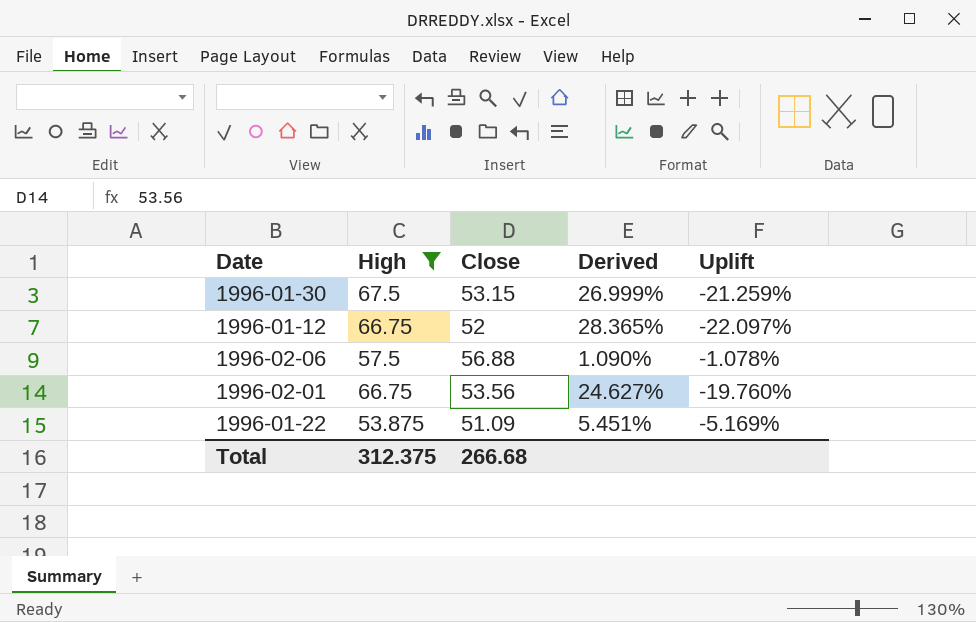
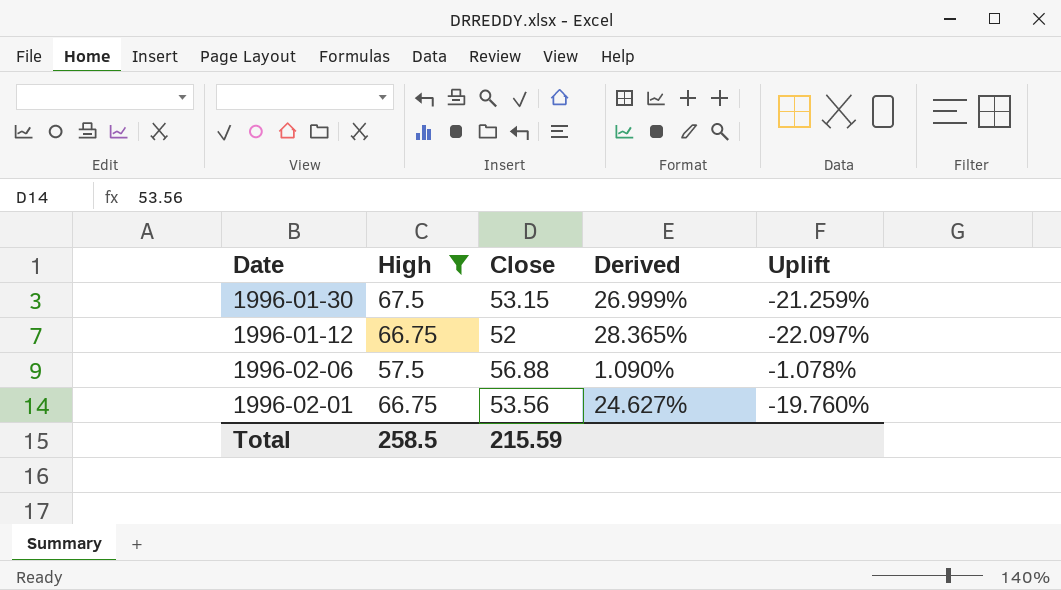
row 1996-01-22: 53.875 | 51.09 | 5.451% | -5.169% -> none
Total | High: 312.375 -> 258.5
Total | Close: 266.68 -> 215.59

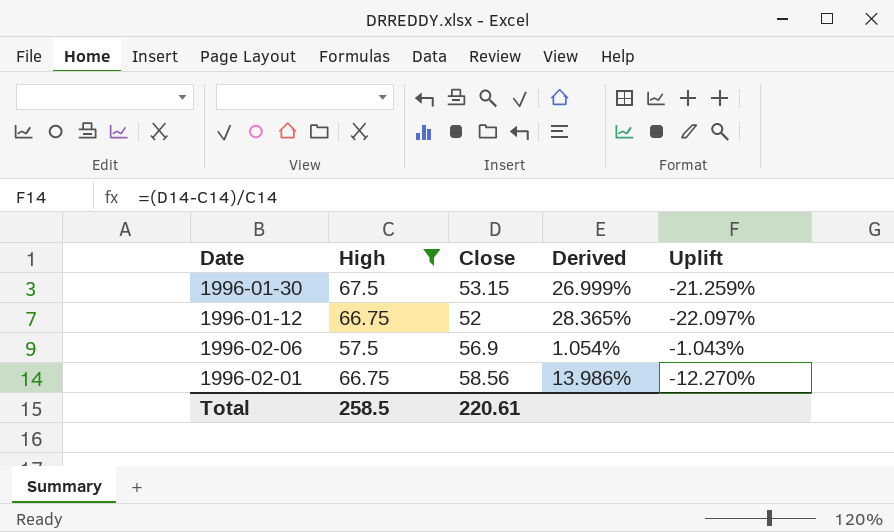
1996-02-06 | Close: 56.88 -> 56.9
1996-02-06 | Derived: 1.090% -> 1.054%
1996-02-06 | Uplift: -1.078% -> -1.043%
1996-02-01 | Close: 53.56 -> 58.56
1996-02-01 | Derived: 24.627% -> 13.986%
1996-02-01 | Uplift: -19.760% -> -12.270%
Total | Close: 215.59 -> 220.61

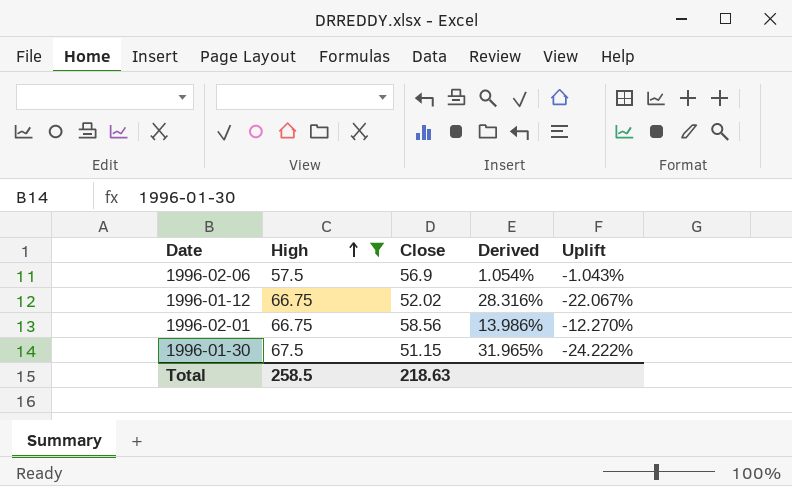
row order: none -> High ascending
1996-01-12 | Close: 52 -> 52.02
1996-01-12 | Derived: 28.365% -> 28.316%
1996-01-12 | Uplift: -22.097% -> -22.067%
1996-01-30 | Close: 53.15 -> 51.15
1996-01-30 | Derived: 26.999% -> 31.965%
1996-01-30 | Uplift: -21.259% -> -24.222%
Total | Close: 220.61 -> 218.63

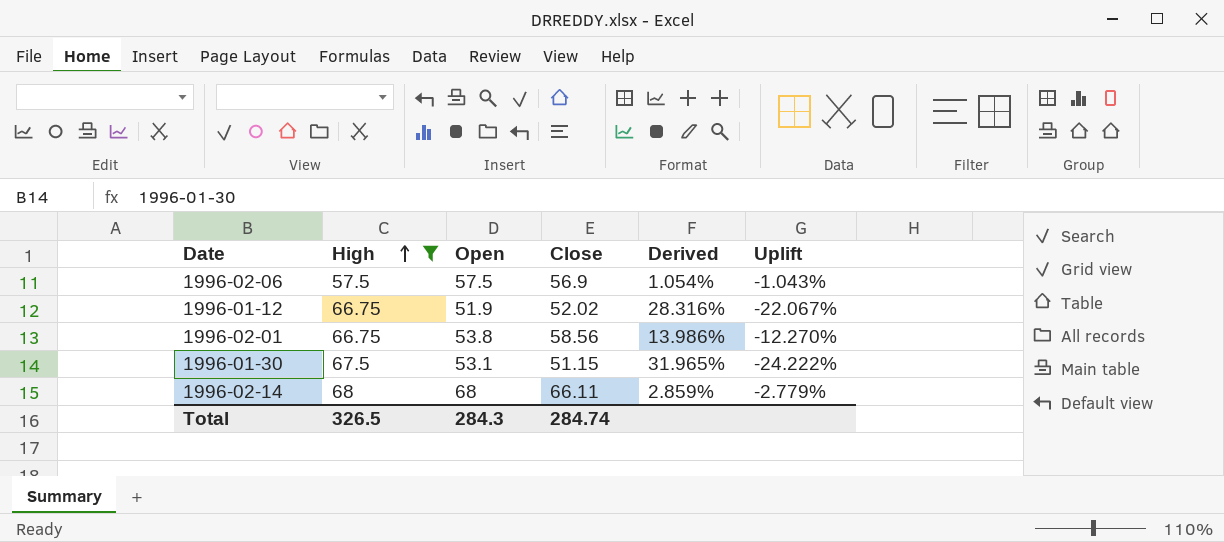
column Open | position: none -> 3
row 1996-02-14: none -> 68 | 68 | 66.11 | 2.859% | -2.779%
Total | High: 258.5 -> 326.5
Total | Close: 218.63 -> 284.74

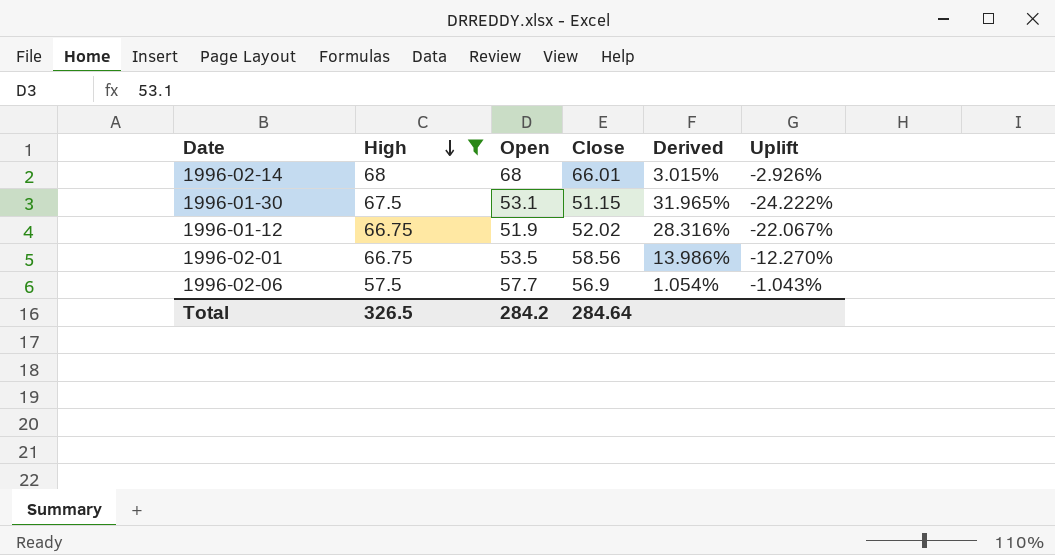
row order: High ascending -> High descending
1996-02-14 | Close: 66.11 -> 66.01
1996-02-14 | Derived: 2.859% -> 3.015%
1996-02-14 | Uplift: -2.779% -> -2.926%
1996-02-01 | Open: 53.8 -> 53.5
1996-02-06 | Open: 57.5 -> 57.7
Total | Open: 284.3 -> 284.2
Total | Close: 284.74 -> 284.64

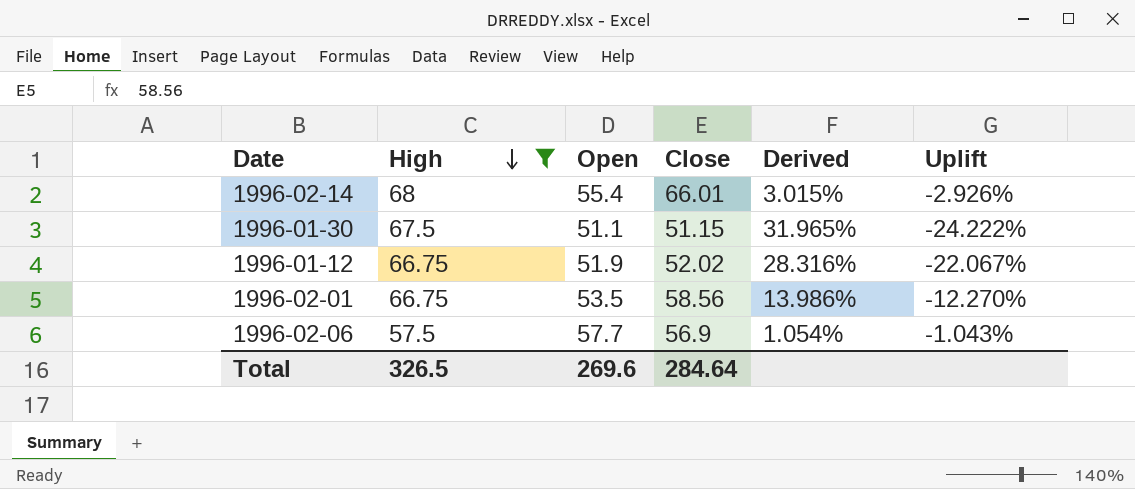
1996-02-14 | Open: 68 -> 55.4
1996-01-30 | Open: 53.1 -> 51.1
Total | Open: 284.2 -> 269.6

